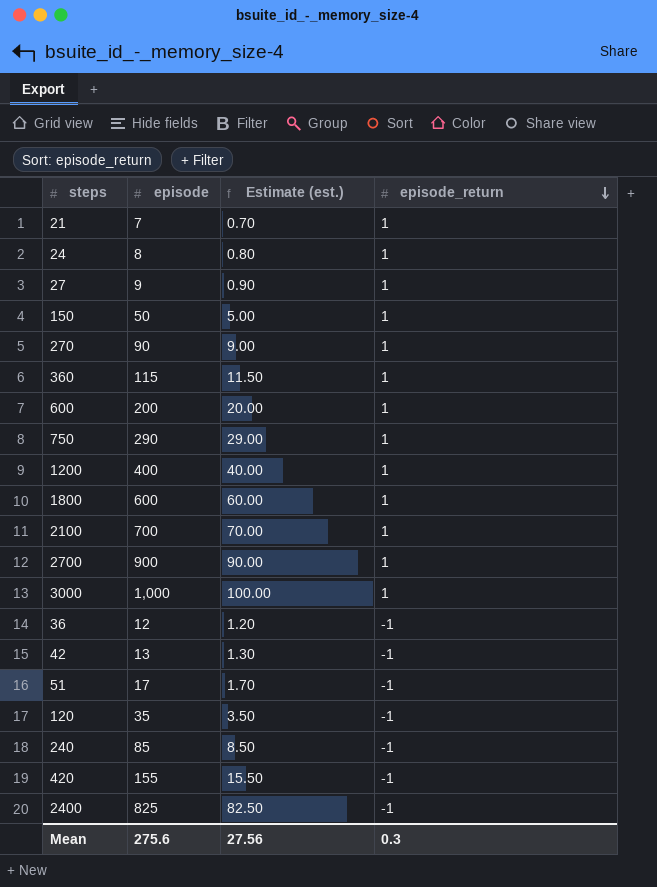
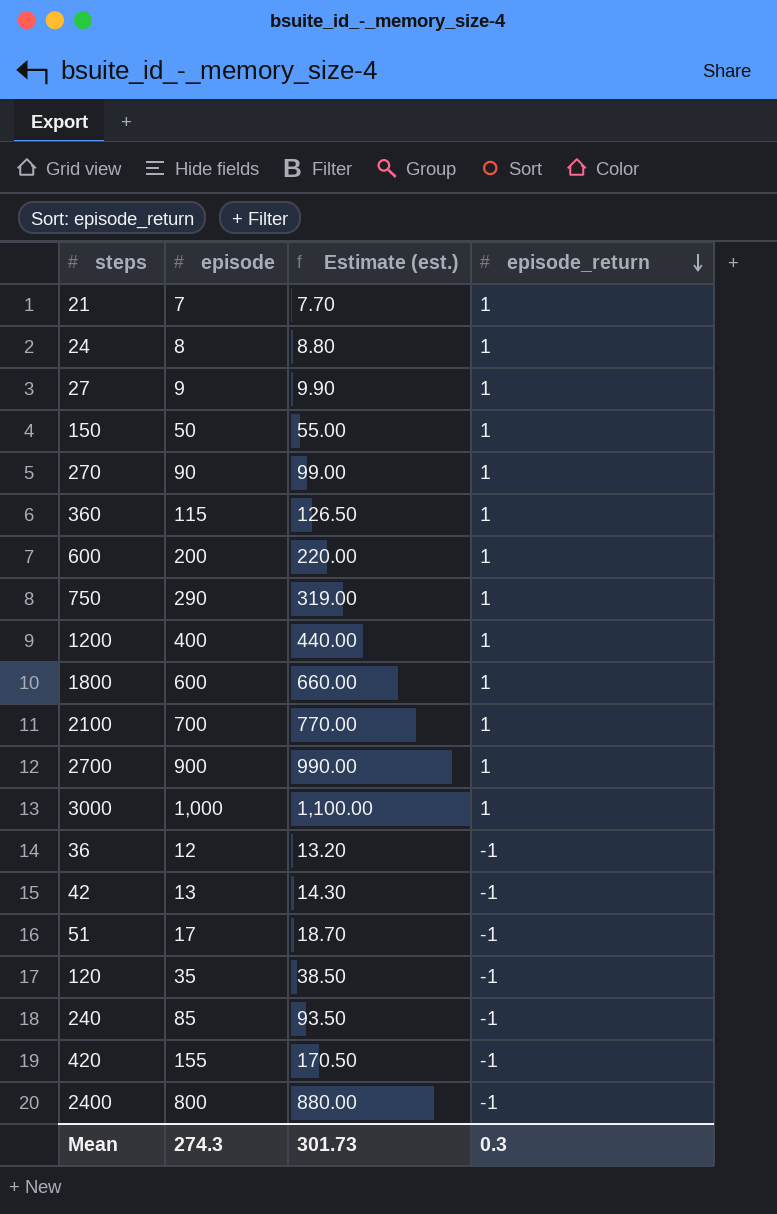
column Estimate (est.) | formula: [episode] * 0.1 -> [episode] * 1.1
2400 | episode: 825 -> 800
Mean | episode: 275.6 -> 274.3
Mean | Estimate (est.): 27.56 -> 301.73

